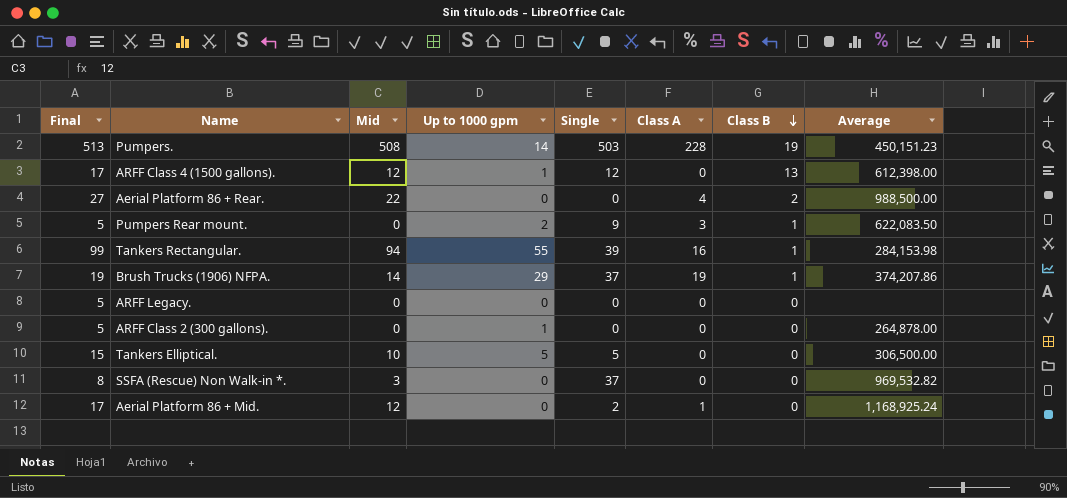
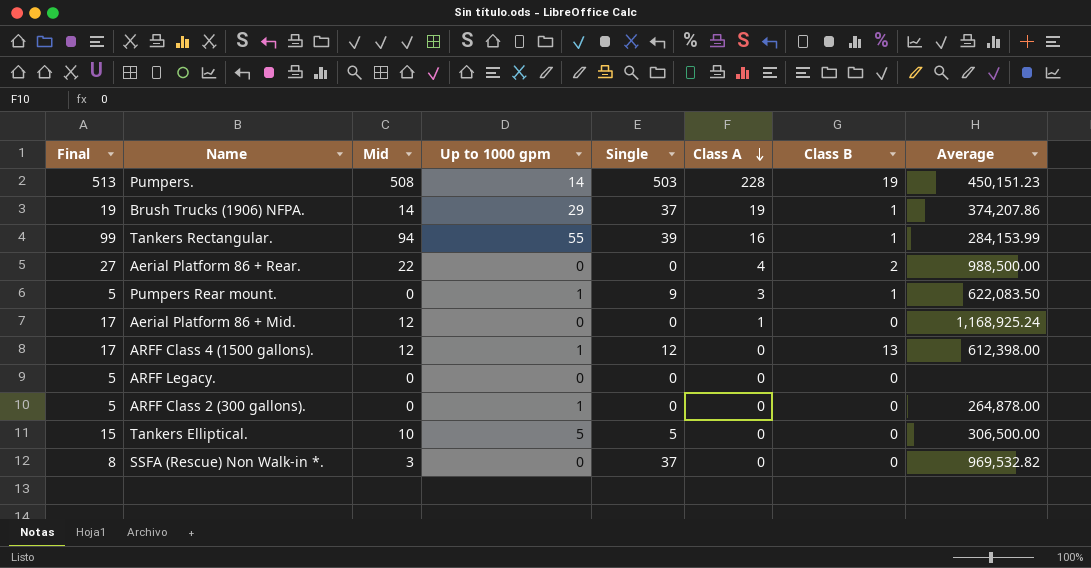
row order: Class B descending -> Class A descending
Tankers Rectangular. | Average: 284,153.98 -> 284,153.99
Pumpers Rear mount. | Up to 1000 gpm: 2 -> 1
Aerial Platform 86 + Mid. | Single: 2 -> 0

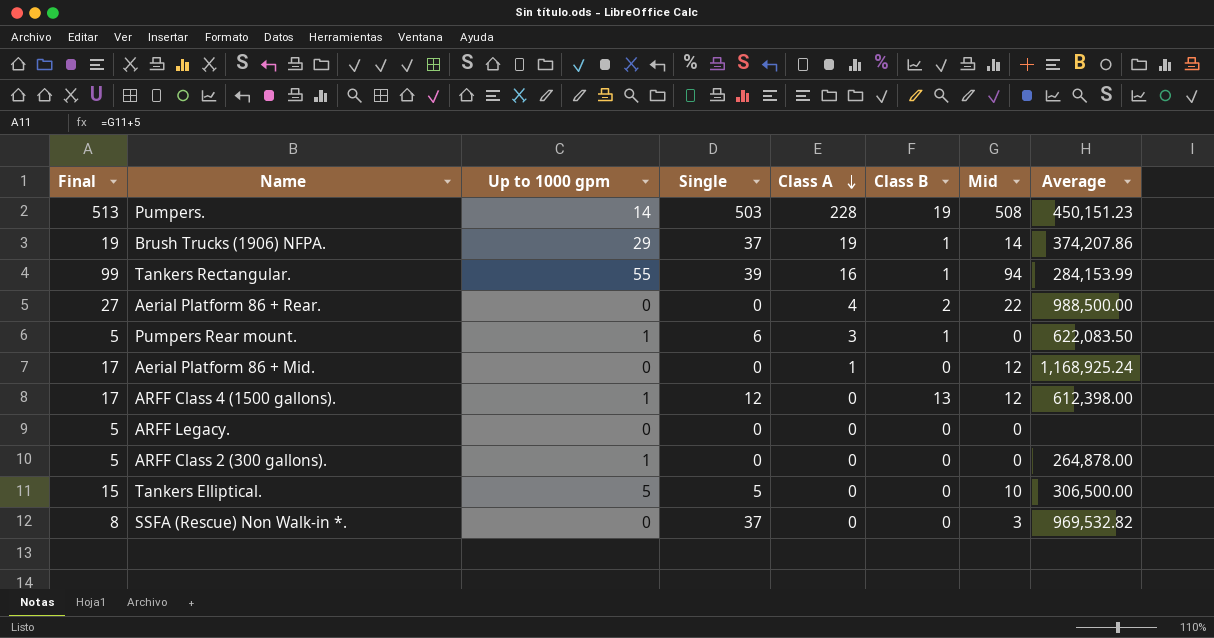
column Mid | position: 3 -> 7
Pumpers Rear mount. | Single: 9 -> 6

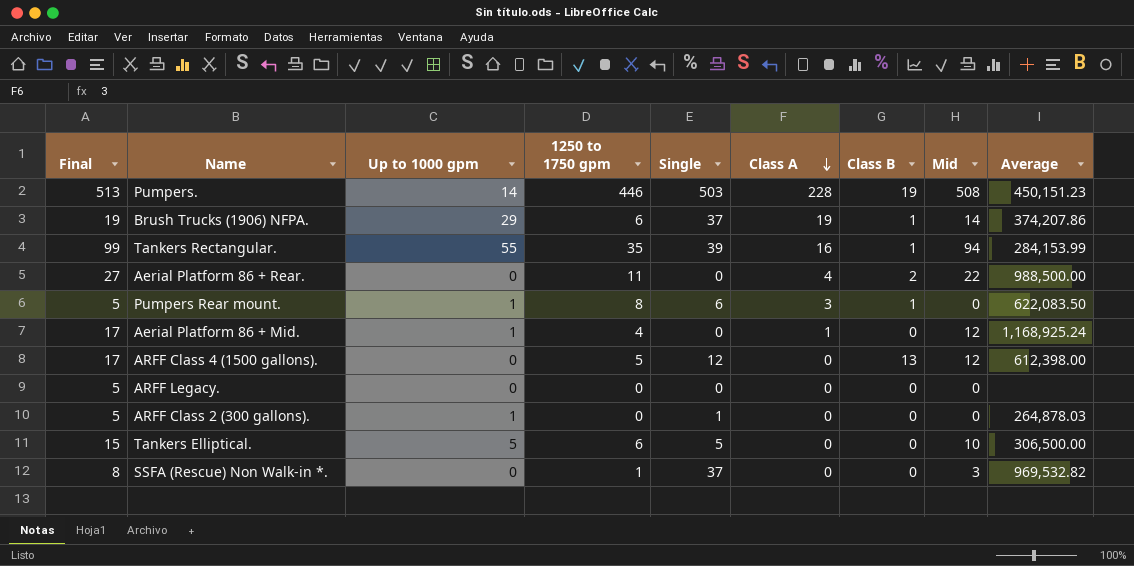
column 1250 to 1750 gpm | position: none -> 4
Aerial Platform 86 + Mid. | Up to 1000 gpm: 0 -> 1
ARFF Class 4 (1500 gallons). | Up to 1000 gpm: 1 -> 0
ARFF Class 2 (300 gallons). | Single: 0 -> 1
ARFF Class 2 (300 gallons). | Average: 264,878.00 -> 264,878.03

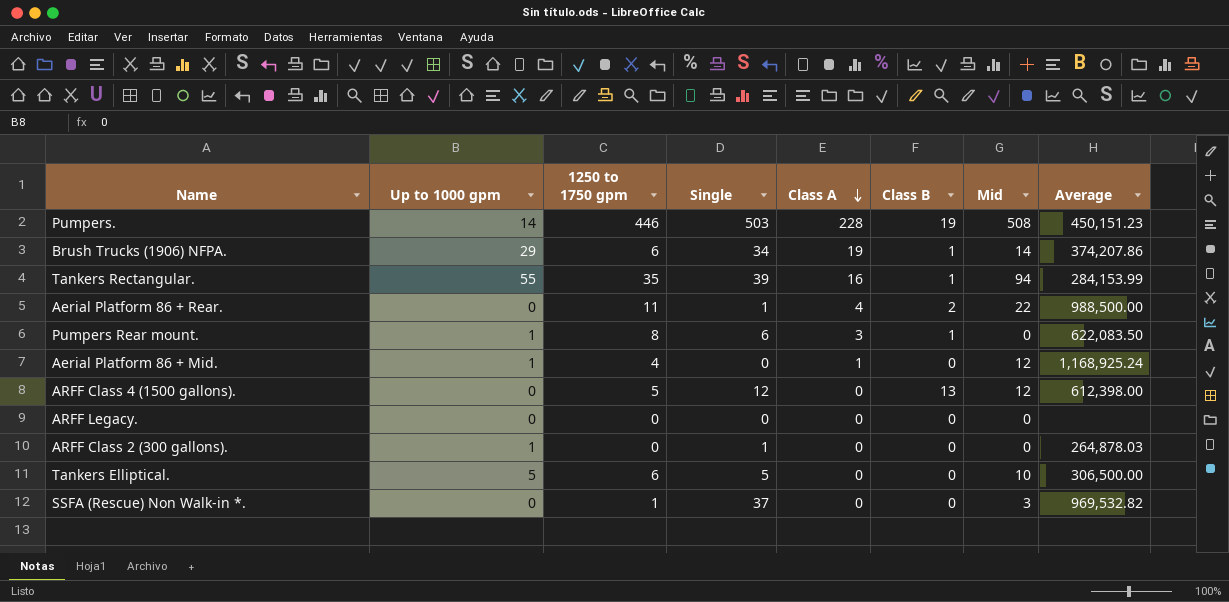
column Final | formula: [Mid] + 5 -> none
Brush Trucks (1906) NFPA. | Single: 37 -> 34
Aerial Platform 86 + Rear. | Single: 0 -> 1

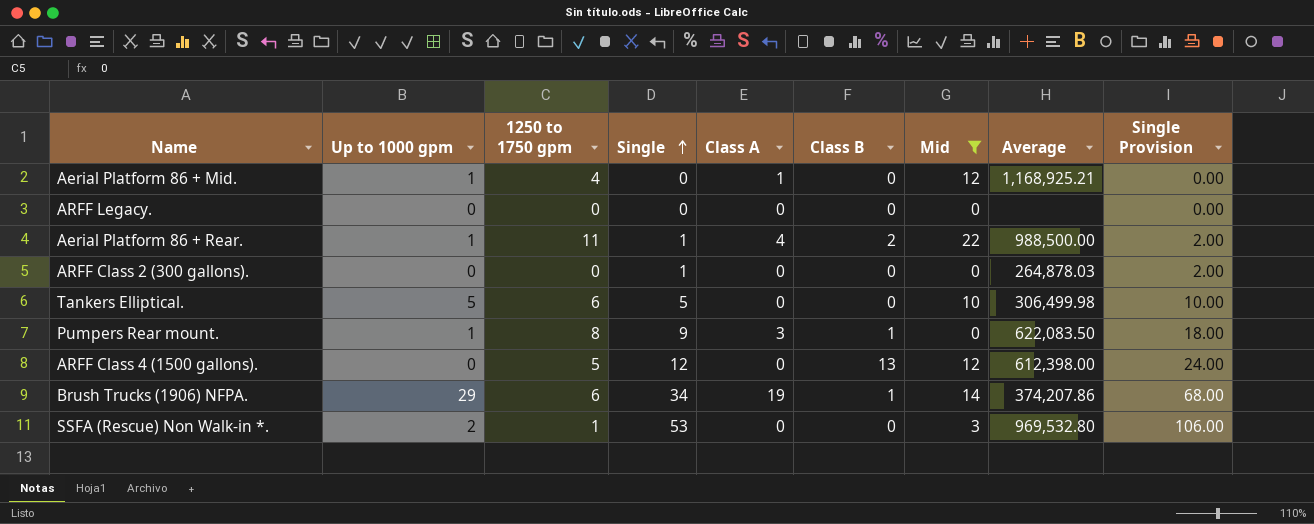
filter: none -> Mid <= 22
row order: Class A descending -> Single ascending
column Single Provision | formula: none -> [Single] * 2
Aerial Platform 86 + Mid. | Average: 1,168,925.24 -> 1,168,925.21
Aerial Platform 86 + Rear. | Up to 1000 gpm: 0 -> 1
ARFF Class 2 (300 gallons). | Up to 1000 gpm: 1 -> 0
Tankers Elliptical. | Average: 306,500.00 -> 306,499.98
Pumpers Rear mount. | Single: 6 -> 9
SSFA (Rescue) Non Walk-in *. | Up to 1000 gpm: 0 -> 2
SSFA (Rescue) Non Walk-in *. | Single: 37 -> 53
SSFA (Rescue) Non Walk-in *. | Average: 969,532.82 -> 969,532.80

